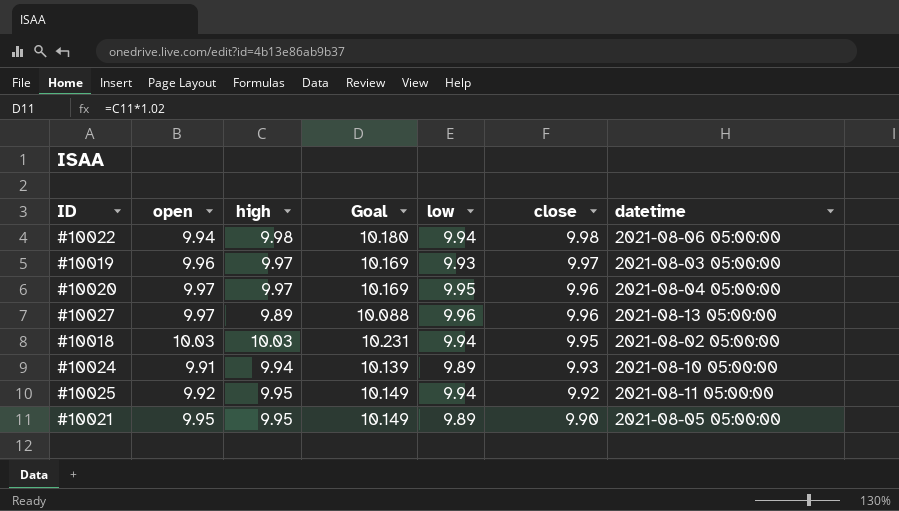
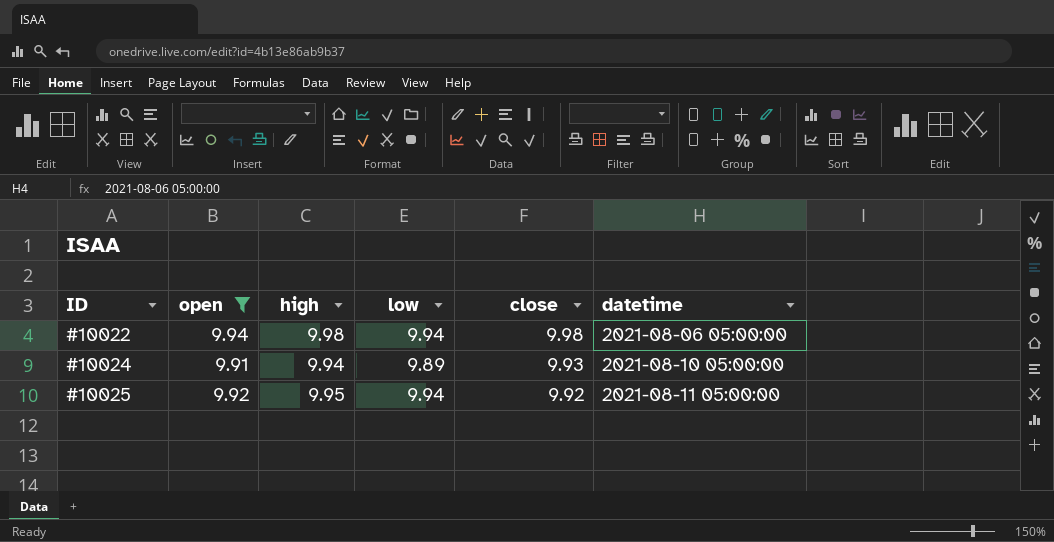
filter: none -> open <= 9.94
column Goal | formula: [high] * 1.02 -> none

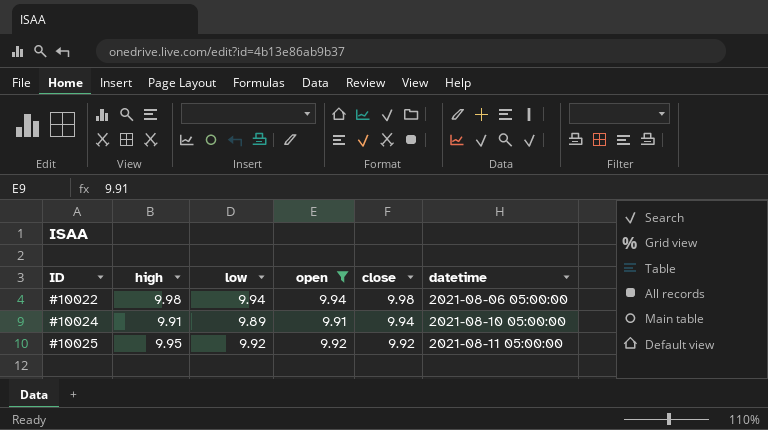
column open | position: 2 -> 4
#10024 | high: 9.94 -> 9.91
#10024 | close: 9.93 -> 9.94
#10025 | low: 9.94 -> 9.92

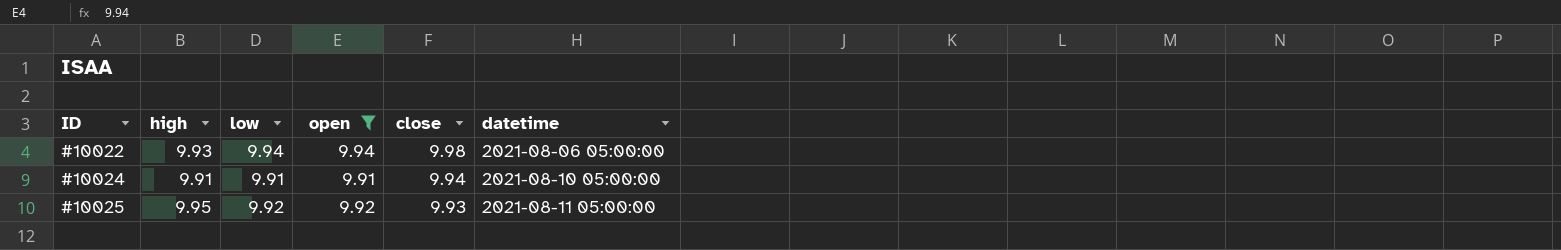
#10022 | high: 9.98 -> 9.93
#10024 | low: 9.89 -> 9.91
#10025 | close: 9.92 -> 9.93

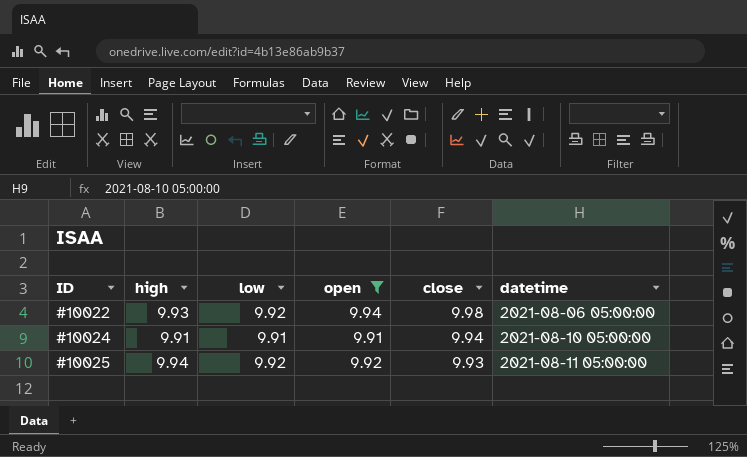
#10022 | low: 9.94 -> 9.92
#10025 | high: 9.95 -> 9.94

